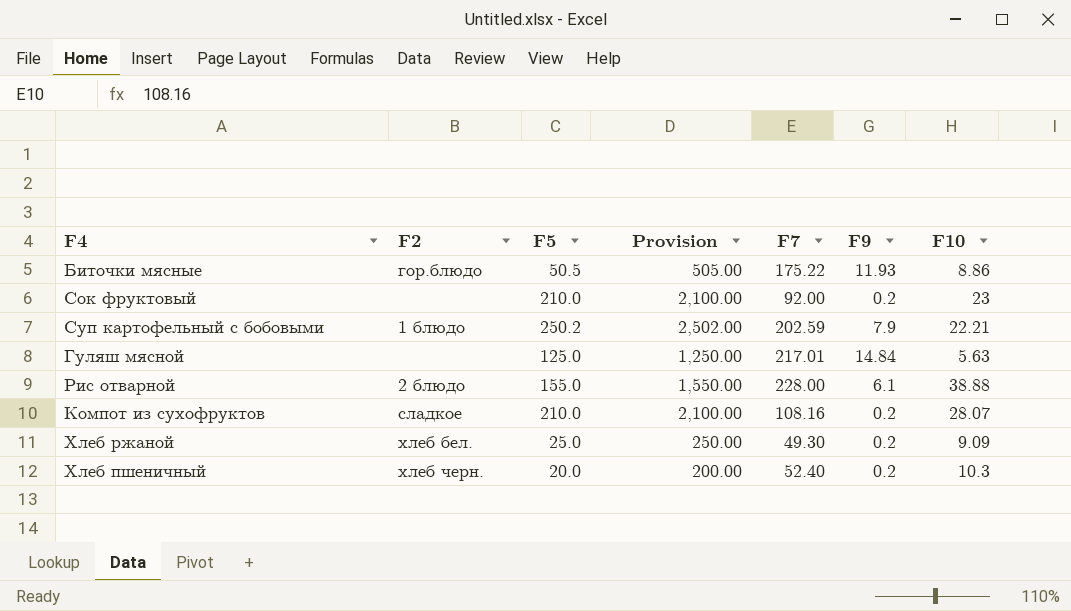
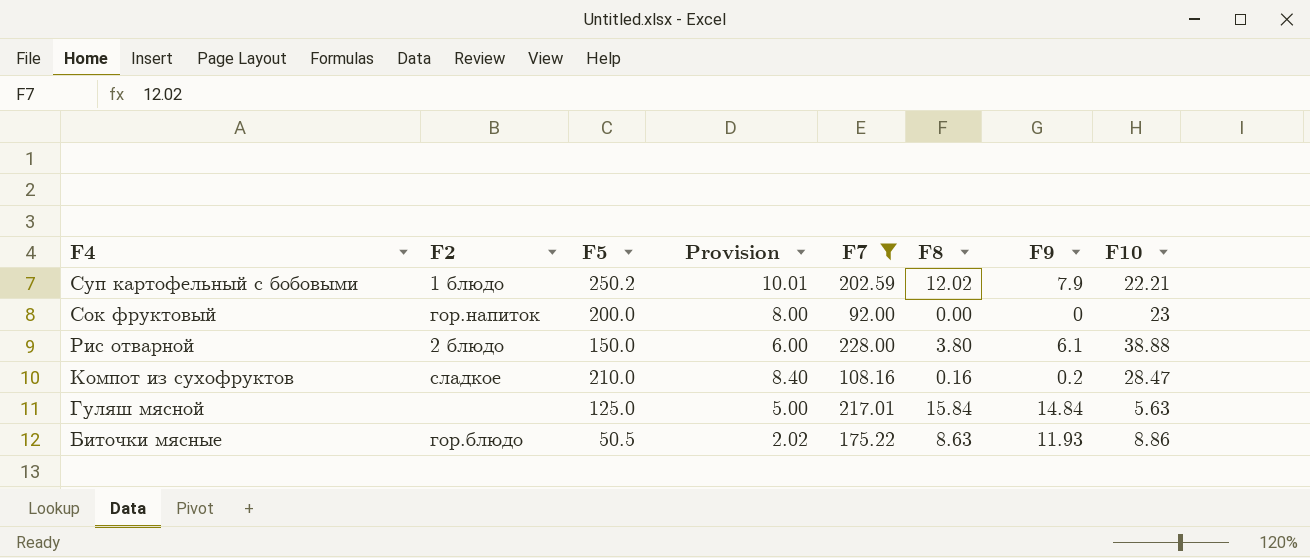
filter: none -> F7 >= 92.00
row order: none -> F4 descending
column Provision | formula: [F5] * 10 -> [F5] * 0.04
column F8 | position: none -> 6
Сок фруктовый | F2: none -> гор.напиток
Сок фруктовый | F5: 210.0 -> 200.0
Сок фруктовый | F9: 0.2 -> 0
Рис отварной | F5: 155.0 -> 150.0
Компот из сухофруктов | F10: 28.07 -> 28.47

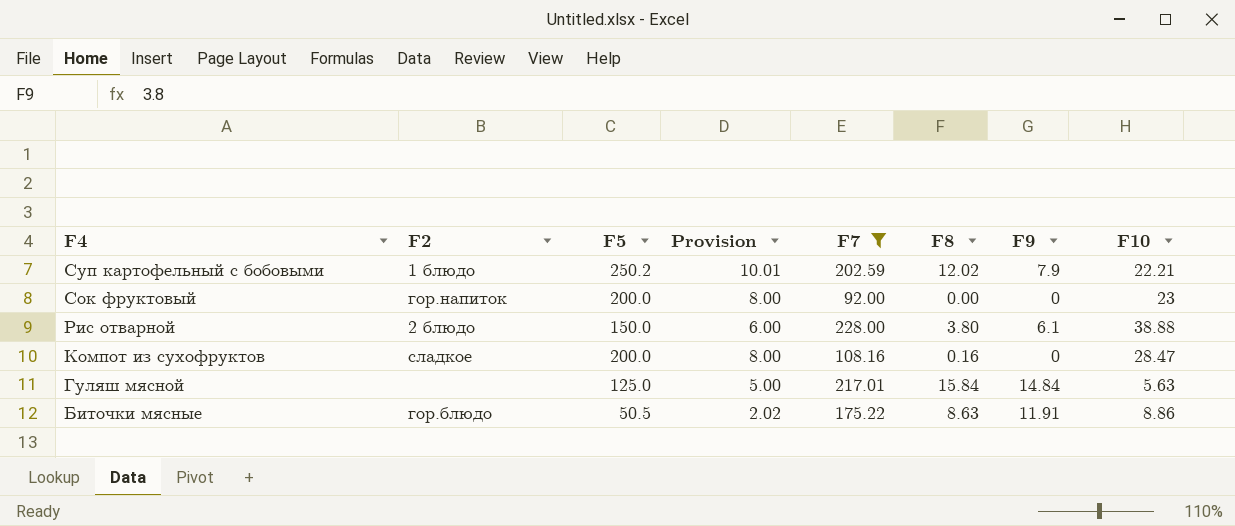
Компот из сухофруктов | F5: 210.0 -> 200.0
Компот из сухофруктов | Provision: 8.40 -> 8.00
Компот из сухофруктов | F9: 0.2 -> 0
Биточки мясные | F9: 11.93 -> 11.91

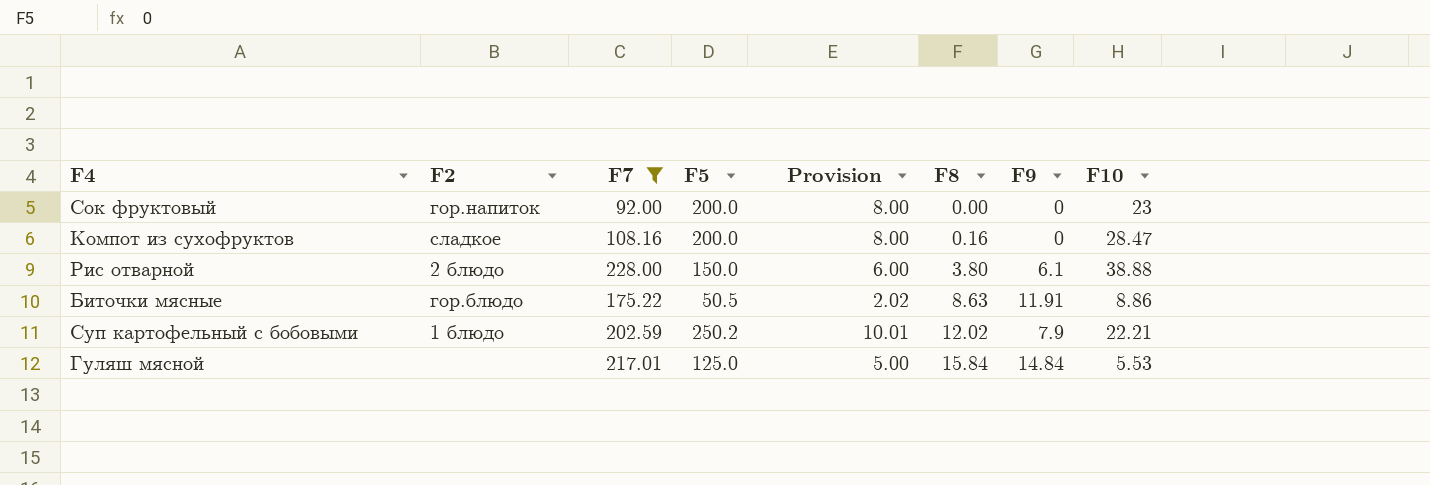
row order: F4 descending -> F8 ascending
column F7 | position: 5 -> 3
Гуляш мясной | F10: 5.63 -> 5.53

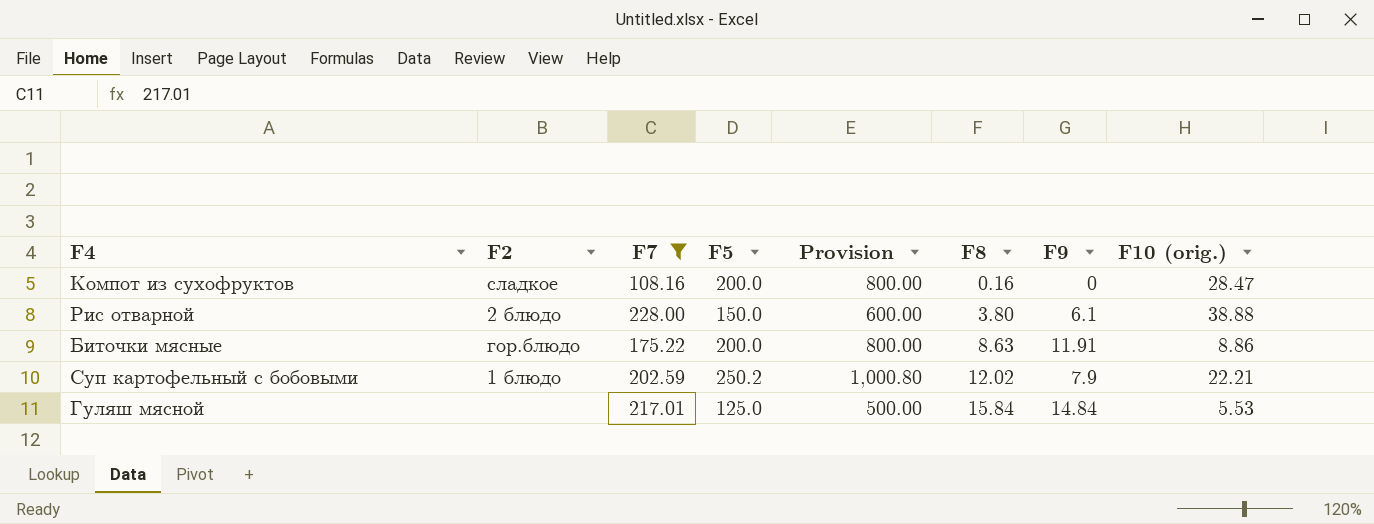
column Provision | formula: [F5] * 0.04 -> [F5] * 4
column name: F10 -> F10 (orig.)
row Сок фруктовый: гор.напиток | 92.00 | 200.0 | 8.00 | 0.00 | 0 | 23 -> none
Биточки мясные | F5: 50.5 -> 200.0

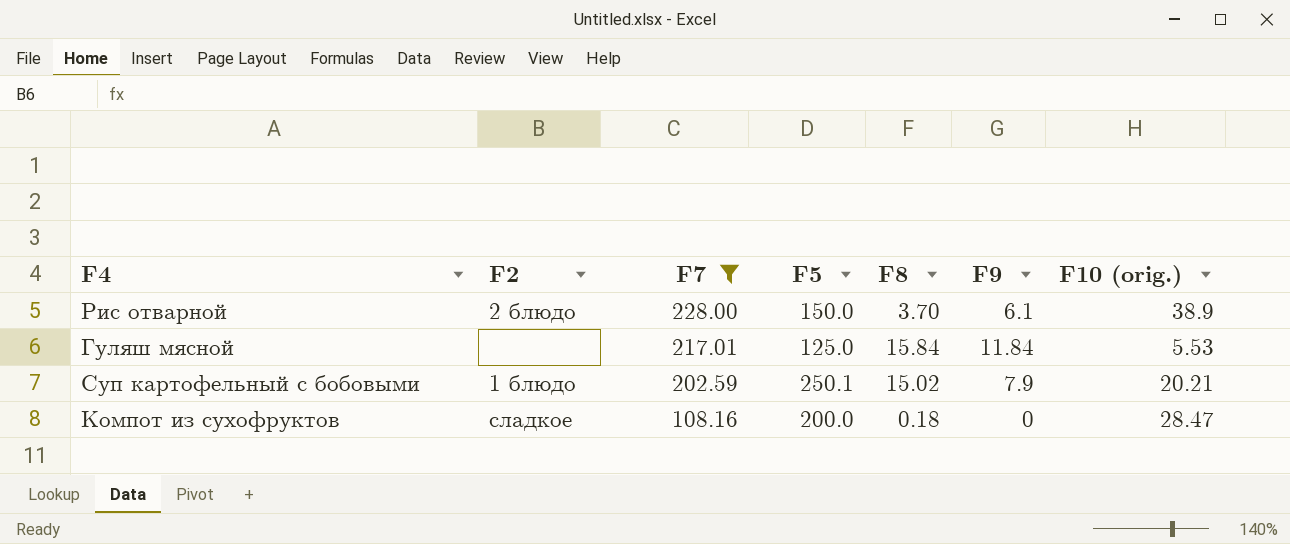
row order: F8 ascending -> F7 descending
column Provision | formula: [F5] * 4 -> none
row Биточки мясные: гор.блюдо | 175.22 | 200.0 | 800.00 | 8.63 | 11.91 | 8.86 -> none
Рис отварной | F8: 3.80 -> 3.70
Рис отварной | F10 (orig.): 38.88 -> 38.9
Гуляш мясной | F9: 14.84 -> 11.84
Суп картофельный с бобовыми | F5: 250.2 -> 250.1
Суп картофельный с бобовыми | F8: 12.02 -> 15.02
Суп картофельный с бобовыми | F10 (orig.): 22.21 -> 20.21
Компот из сухофруктов | F8: 0.16 -> 0.18

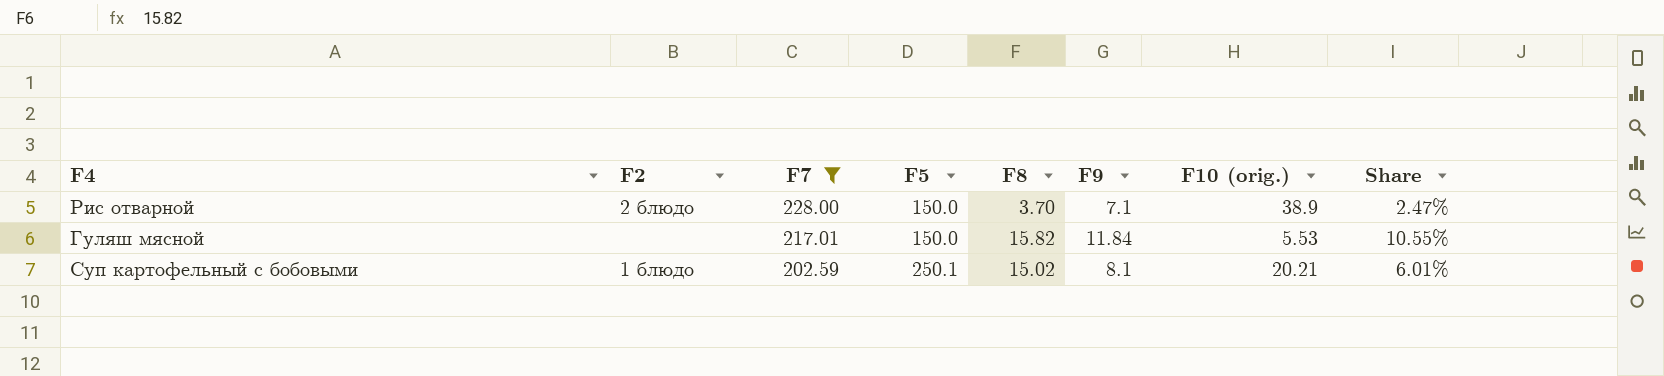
column Share | formula: none -> [F8] / [F5]
row Компот из сухофруктов: сладкое | 108.16 | 200.0 | 0.18 | 0 | 28.47 -> none
Рис отварной | F9: 6.1 -> 7.1
Гуляш мясной | F5: 125.0 -> 150.0
Гуляш мясной | F8: 15.84 -> 15.82
Суп картофельный с бобовыми | F9: 7.9 -> 8.1

